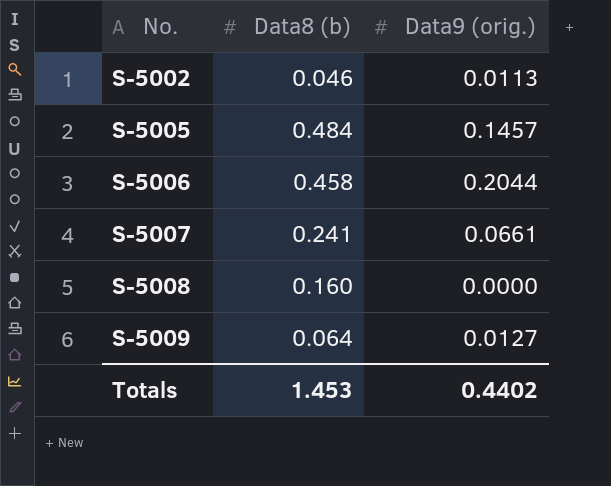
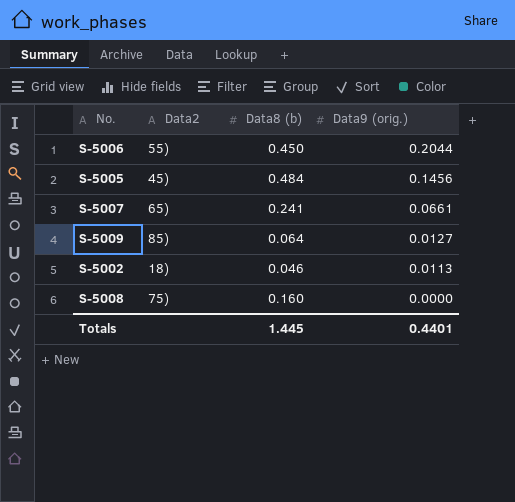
row order: No. ascending -> Data9 (orig.) descending
column Data2 | position: none -> 2
S-5006 | Data8 (b): 0.458 -> 0.450
S-5005 | Data9 (orig.): 0.1457 -> 0.1456
Totals | Data8 (b): 1.453 -> 1.445
Totals | Data9 (orig.): 0.4402 -> 0.4401

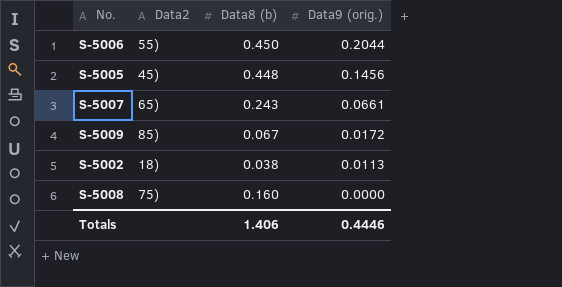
S-5005 | Data8 (b): 0.484 -> 0.448
S-5007 | Data8 (b): 0.241 -> 0.243
S-5009 | Data8 (b): 0.064 -> 0.067
S-5009 | Data9 (orig.): 0.0127 -> 0.0172
S-5002 | Data8 (b): 0.046 -> 0.038
Totals | Data8 (b): 1.445 -> 1.406
Totals | Data9 (orig.): 0.4401 -> 0.4446

